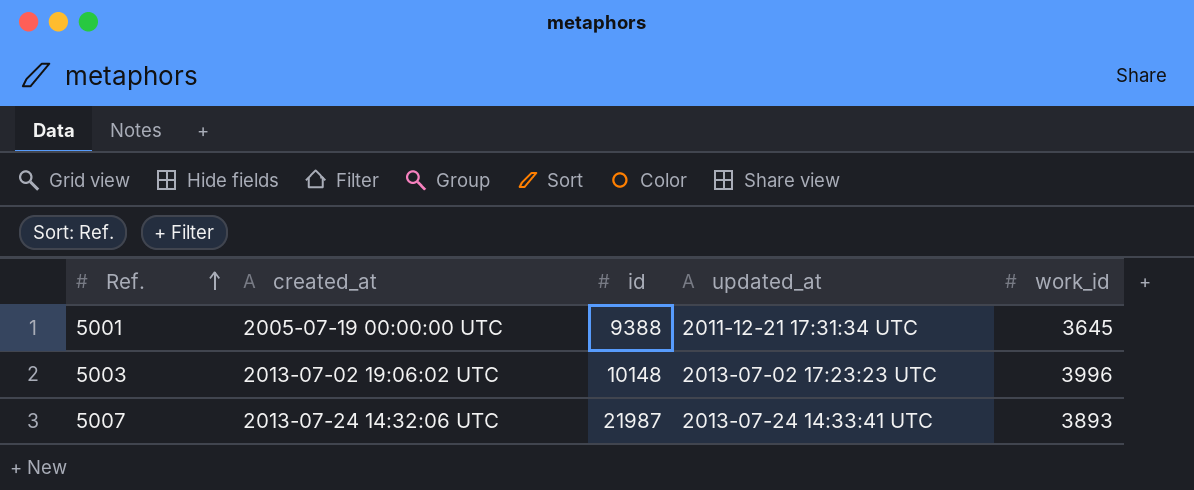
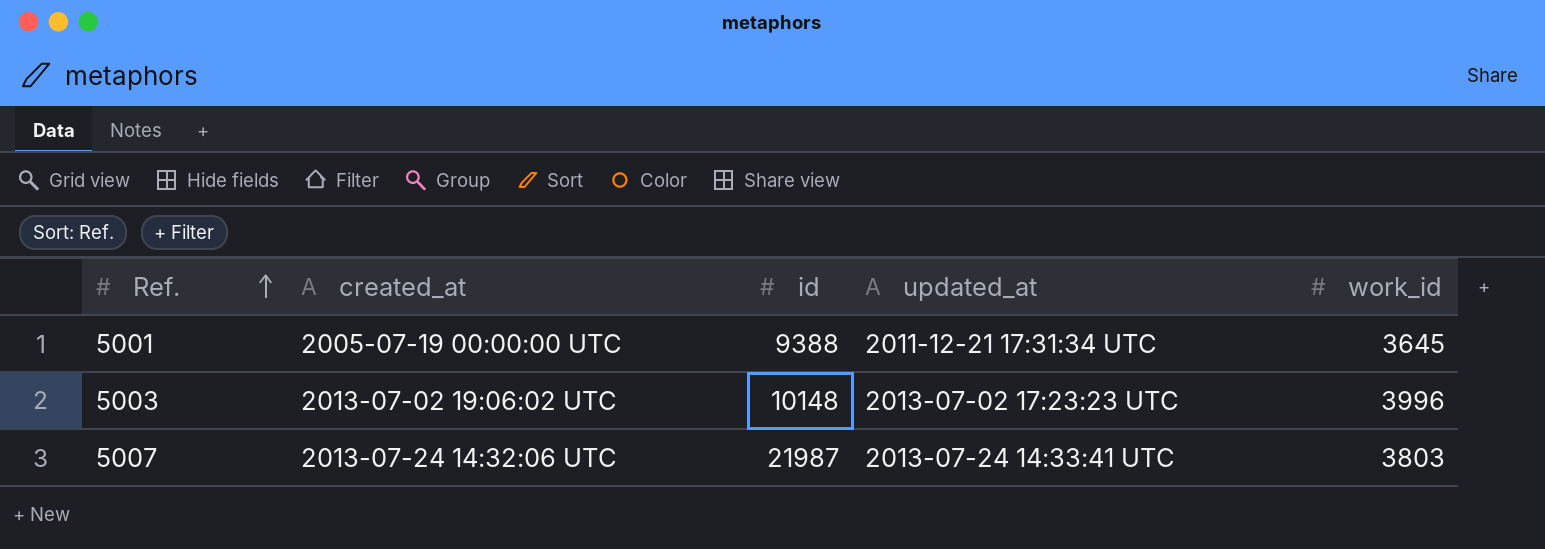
5007 | work_id: 3893 -> 3803

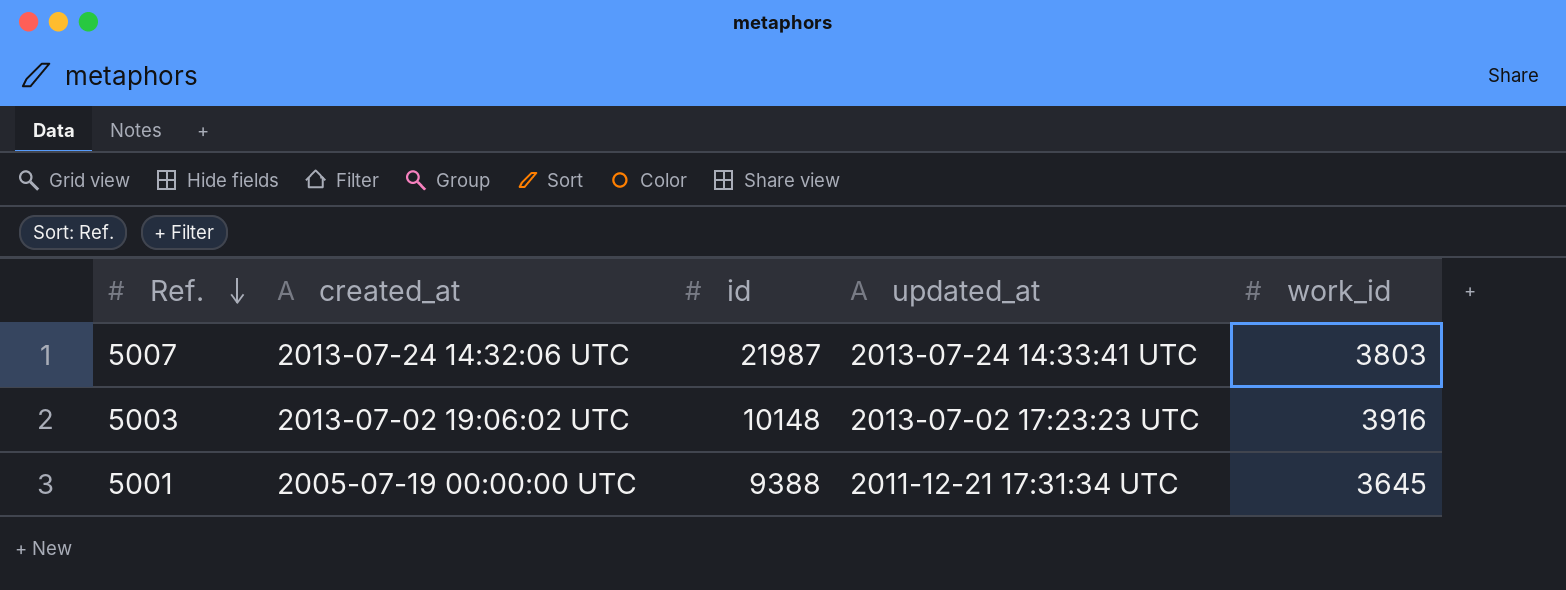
row order: Ref. ascending -> Ref. descending
5003 | work_id: 3996 -> 3916

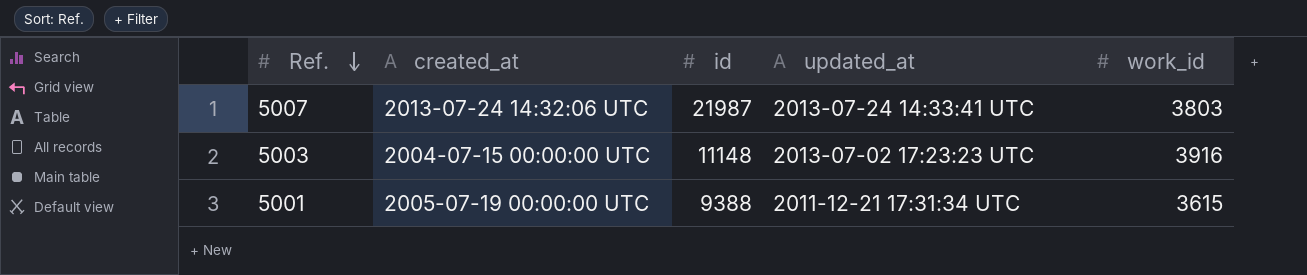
5003 | created_at: 2013-07-02 19:06:02 UTC -> 2004-07-15 00:00:00 UTC
5003 | id: 10148 -> 11148
5001 | work_id: 3645 -> 3615

